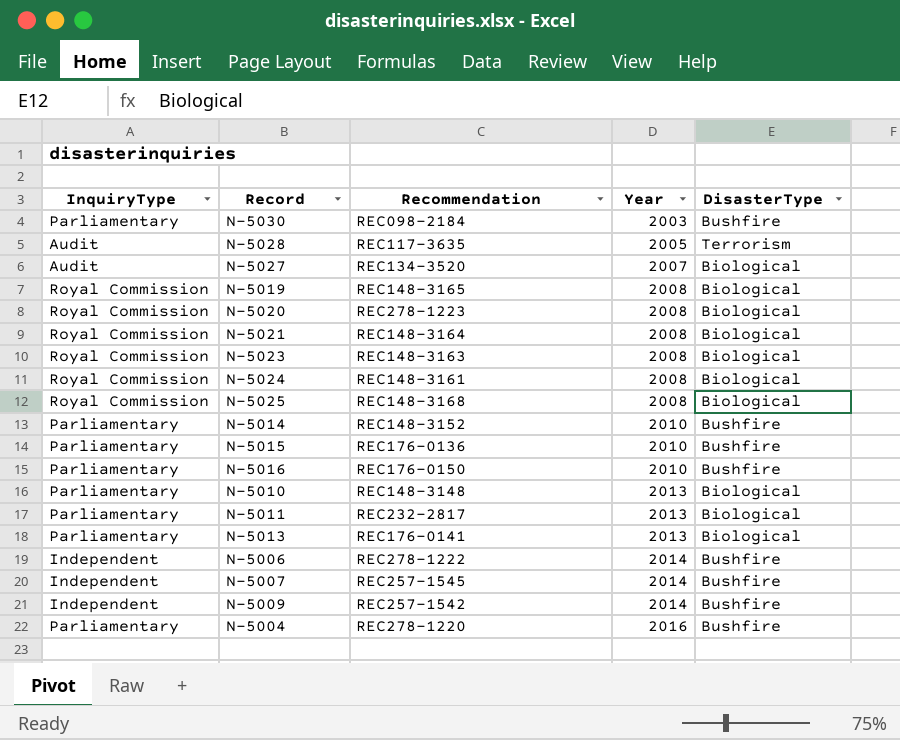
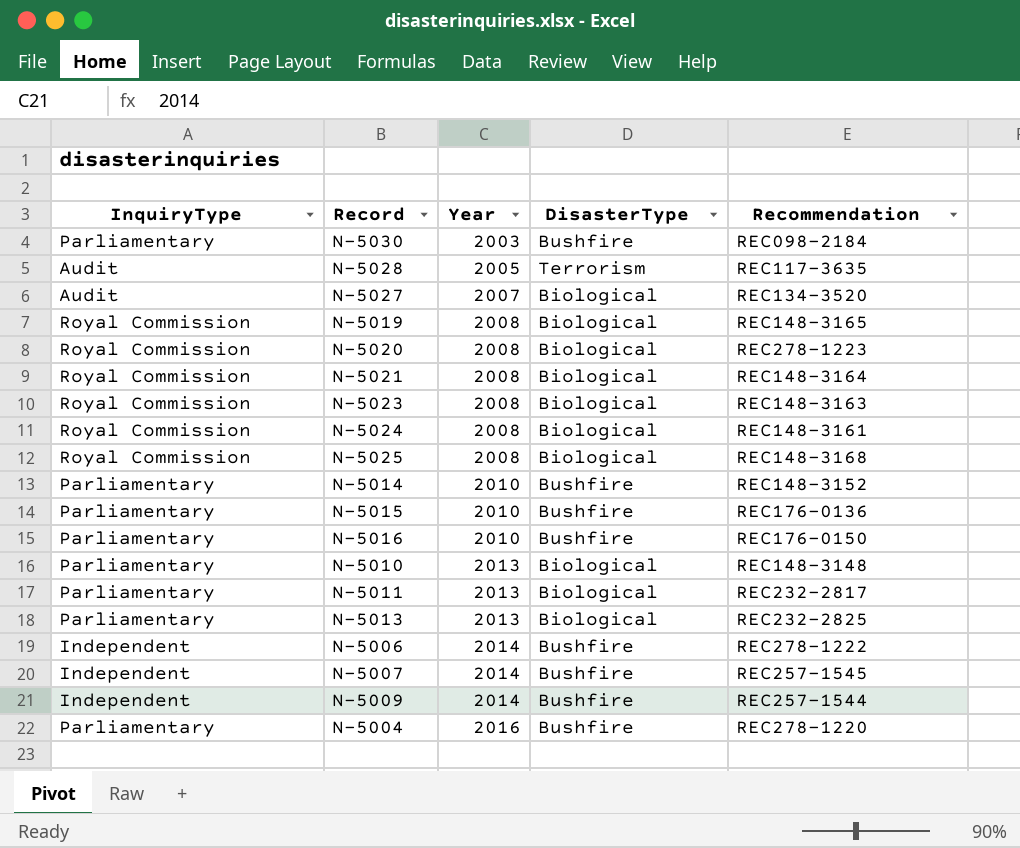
column Recommendation | position: 3 -> 5
N-5013 | Recommendation: REC176-0141 -> REC232-2825
N-5009 | Recommendation: REC257-1542 -> REC257-1544

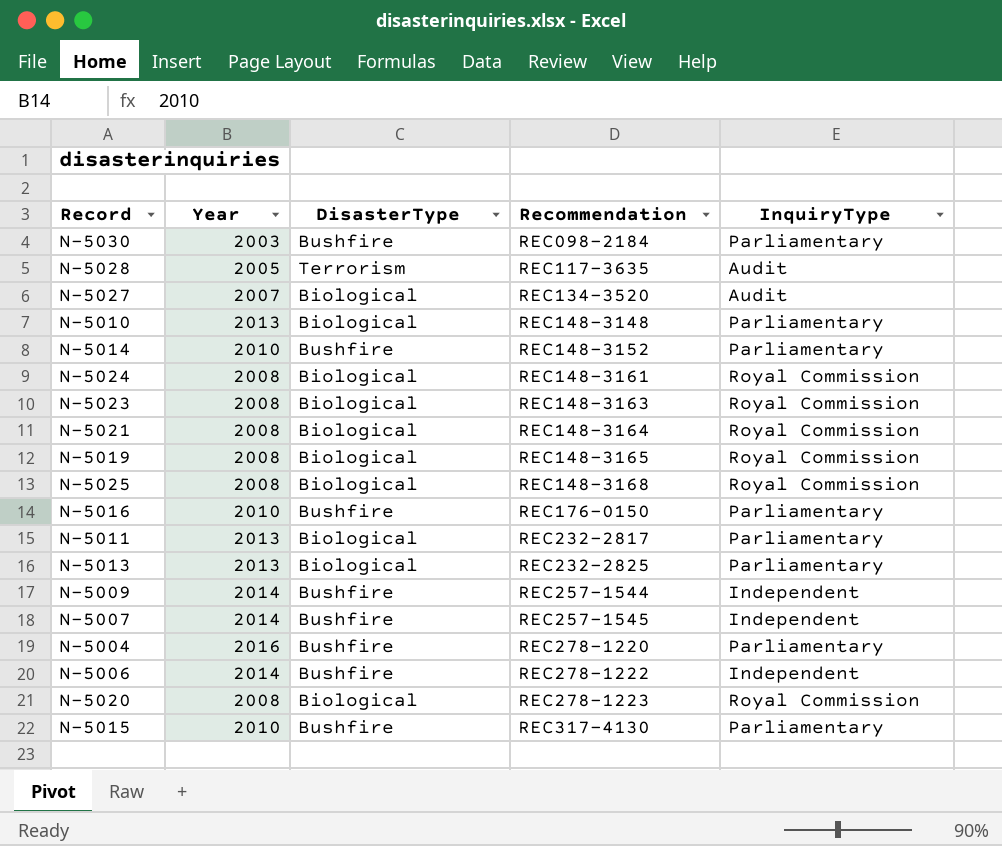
row order: Year ascending -> Recommendation ascending
column InquiryType | position: 1 -> 5
N-5015 | Recommendation: REC176-0136 -> REC317-4130

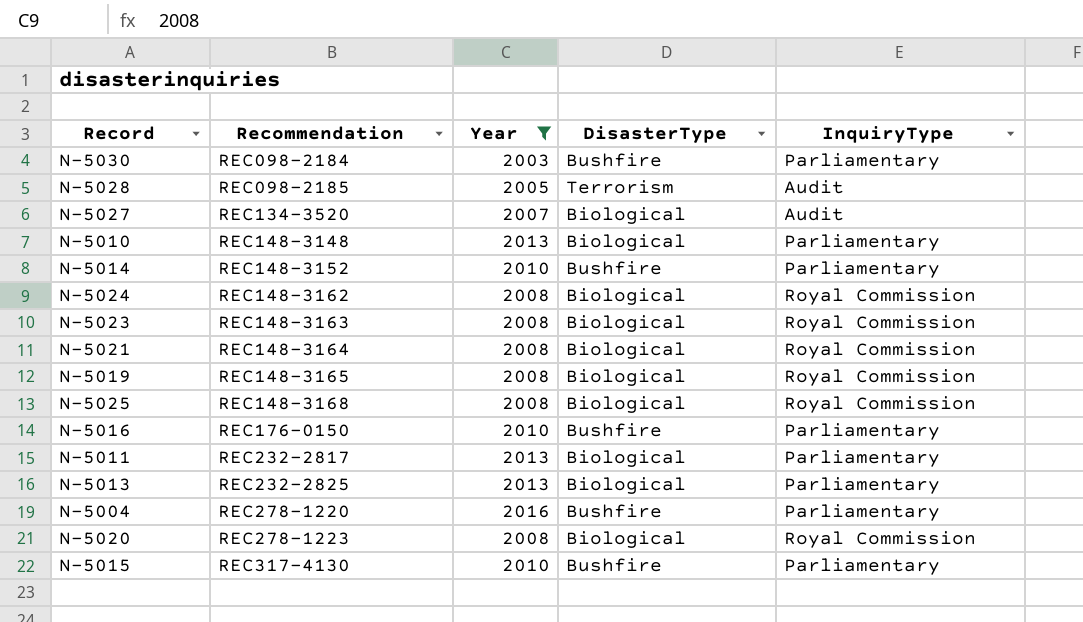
filter: none -> Year != 2014
column Recommendation | position: 4 -> 2
N-5028 | Recommendation: REC117-3635 -> REC098-2185
N-5024 | Recommendation: REC148-3161 -> REC148-3162

